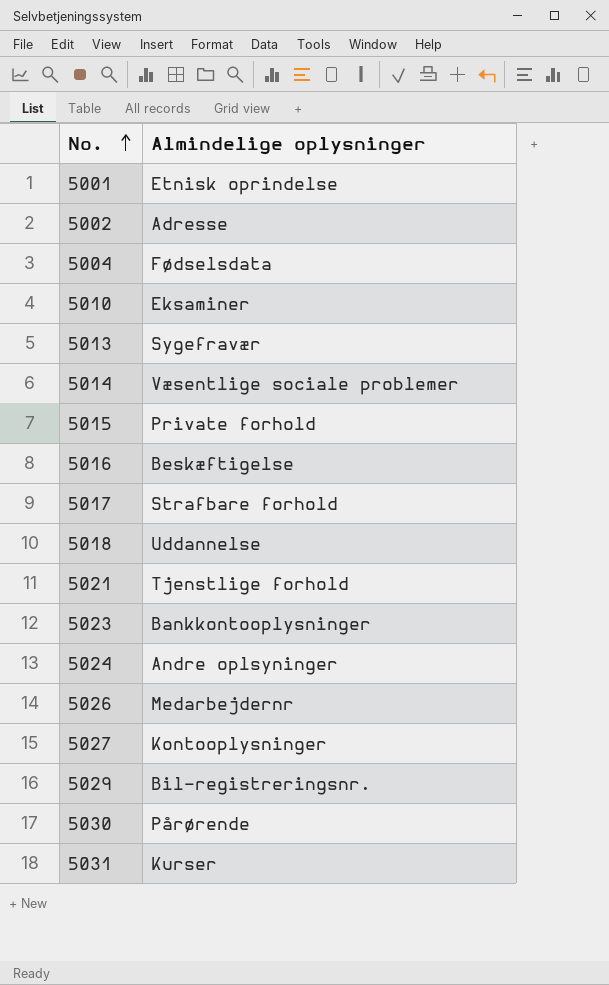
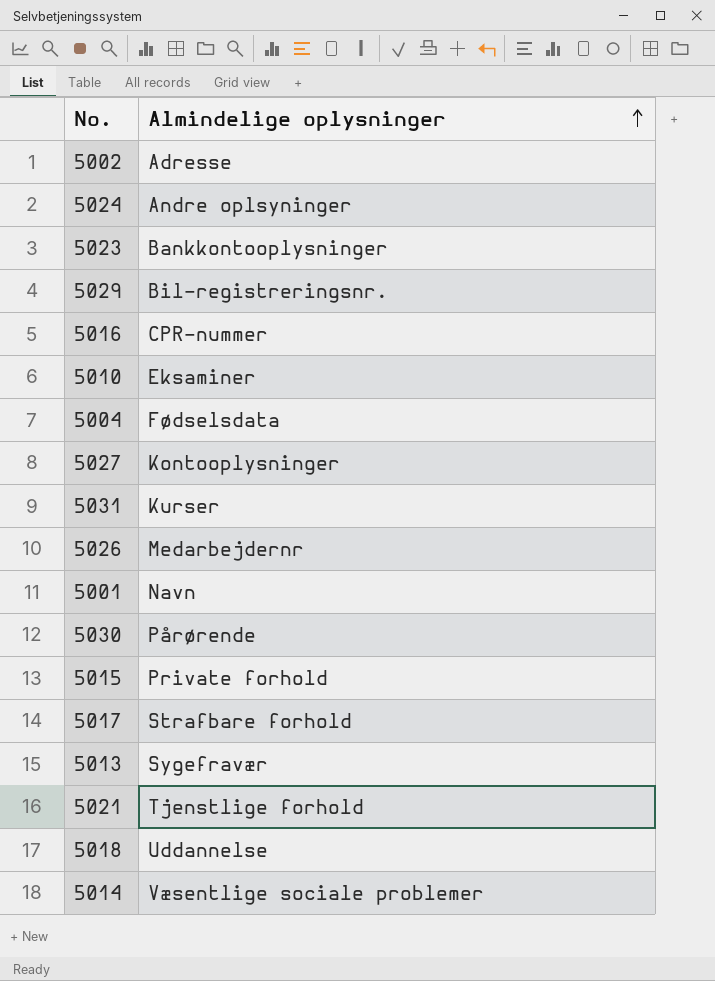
row order: No. ascending -> Almindelige oplysninger ascending
5016 | Almindelige oplysninger: Beskæftigelse -> CPR-nummer
5001 | Almindelige oplysninger: Etnisk oprindelse -> Navn

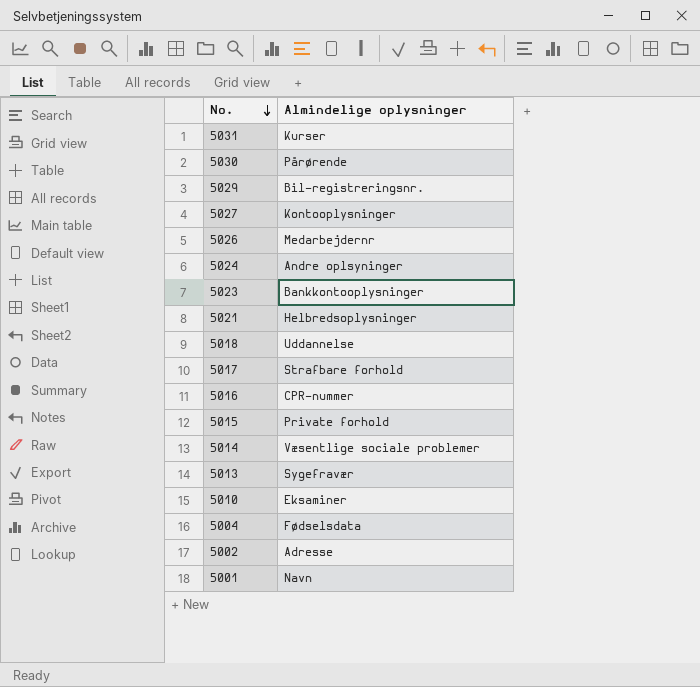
row order: Almindelige oplysninger ascending -> No. descending
5021 | Almindelige oplysninger: Tjenstlige forhold -> Helbredsoplysninger

